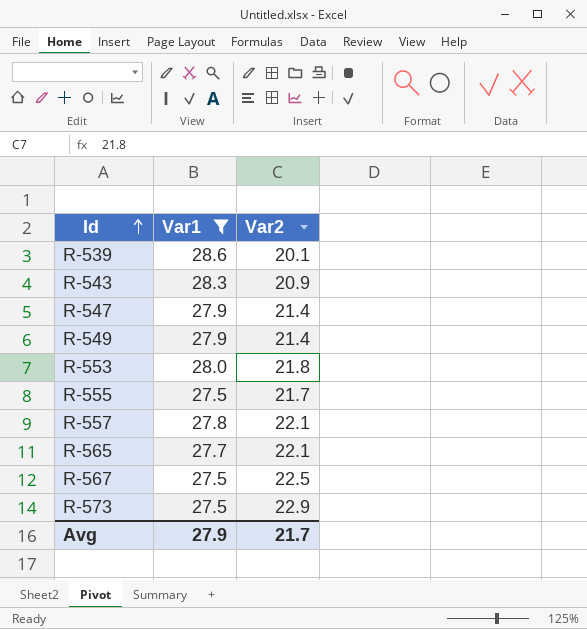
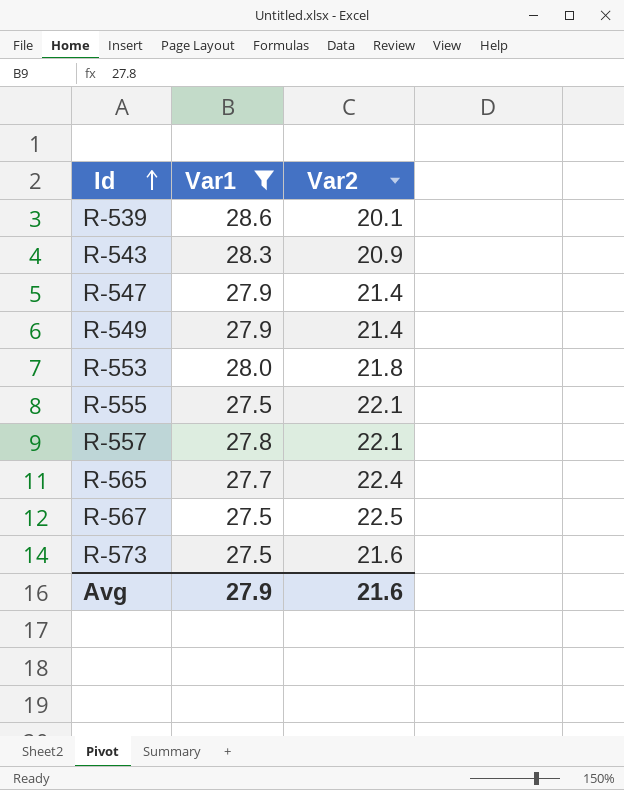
R-555 | Var2: 21.7 -> 22.1
R-565 | Var2: 22.1 -> 22.4
R-573 | Var2: 22.9 -> 21.6
Avg | Var2: 21.7 -> 21.6

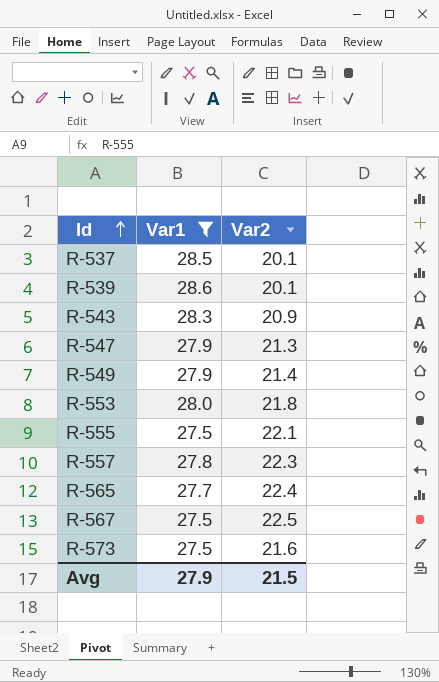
row R-537: none -> 28.5 | 20.1
R-547 | Var2: 21.4 -> 21.3
R-557 | Var2: 22.1 -> 22.3
Avg | Var2: 21.6 -> 21.5

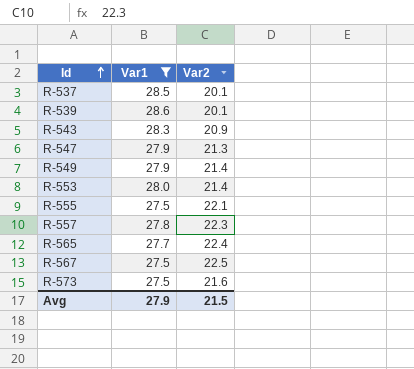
R-553 | Var2: 21.8 -> 21.4

